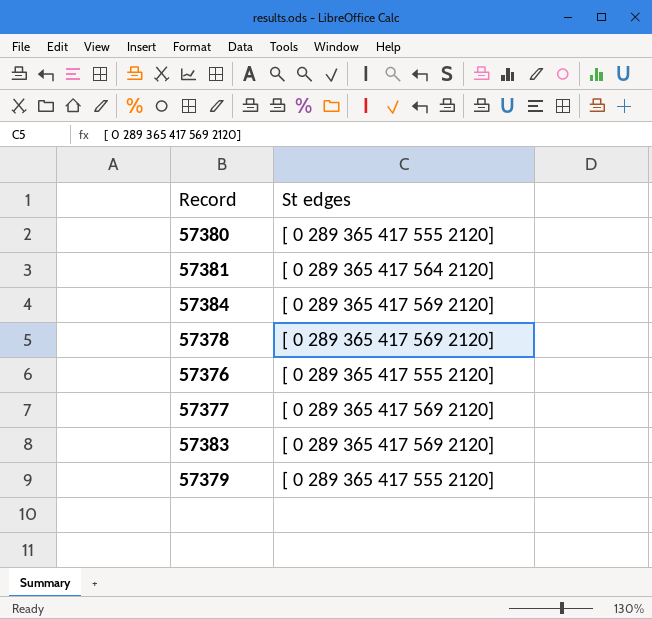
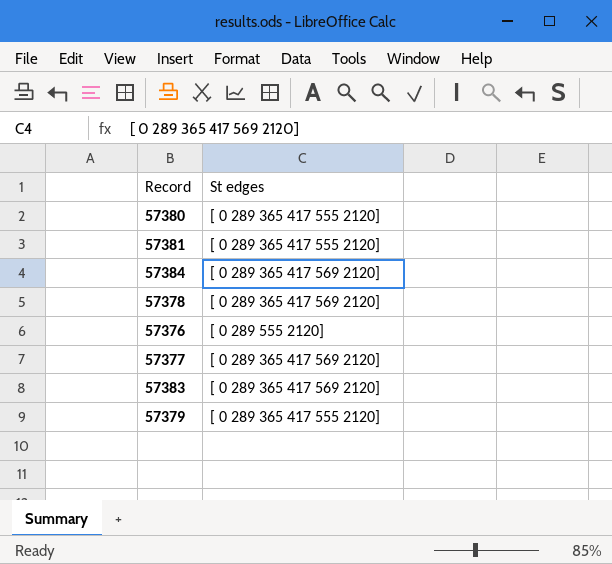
57381 | St edges: [ 0 289 365 417 564 2120] -> [ 0 289 365 417 555 2120]
57376 | St edges: [ 0 289 365 417 555 2120] -> [ 0 289 555 2120]

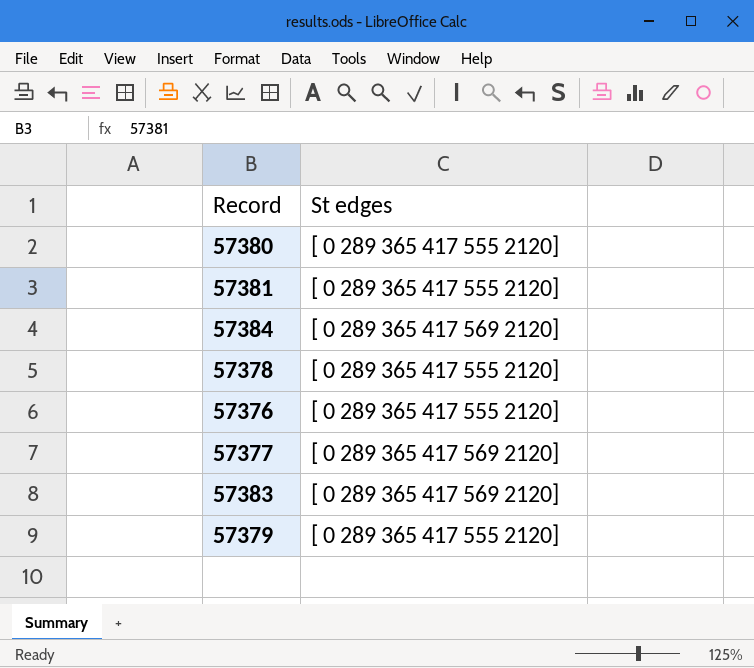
57378 | St edges: [ 0 289 365 417 569 2120] -> [ 0 289 365 417 555 2120]
57376 | St edges: [ 0 289 555 2120] -> [ 0 289 365 417 555 2120]

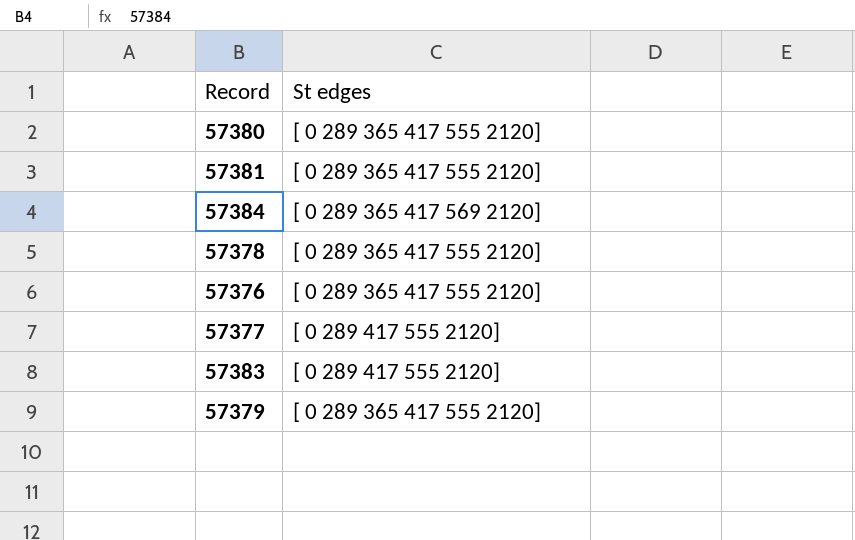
57377 | St edges: [ 0 289 365 417 569 2120] -> [ 0 289 417 555 2120]
57383 | St edges: [ 0 289 365 417 569 2120] -> [ 0 289 417 555 2120]

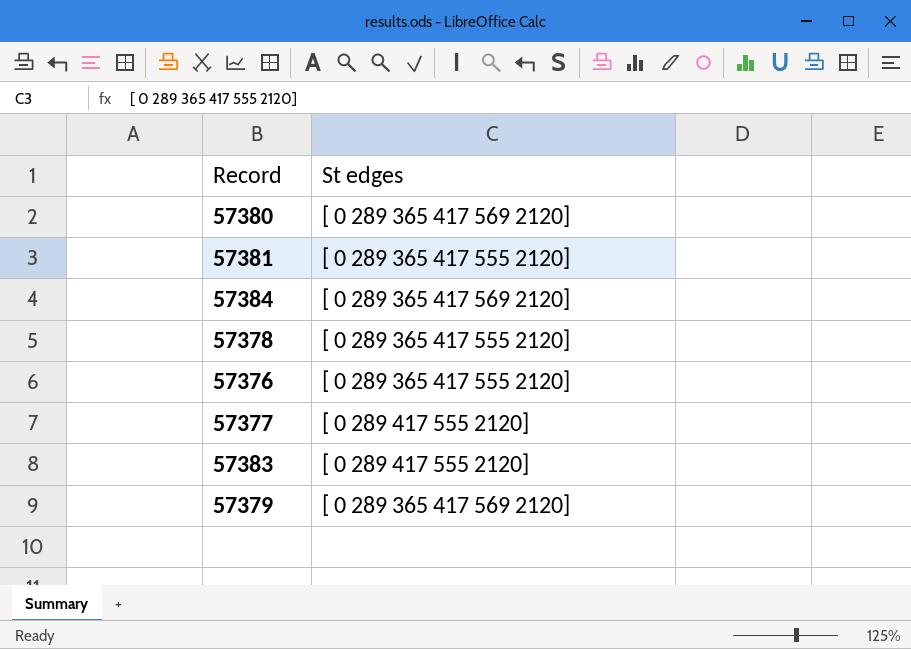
57380 | St edges: [ 0 289 365 417 555 2120] -> [ 0 289 365 417 569 2120]
57379 | St edges: [ 0 289 365 417 555 2120] -> [ 0 289 365 417 569 2120]

